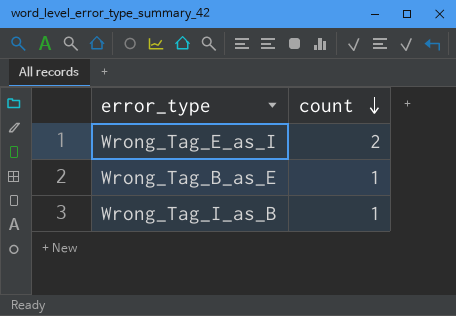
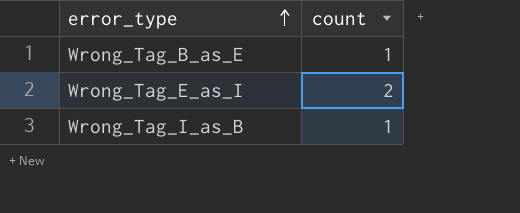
row order: count descending -> error_type ascending

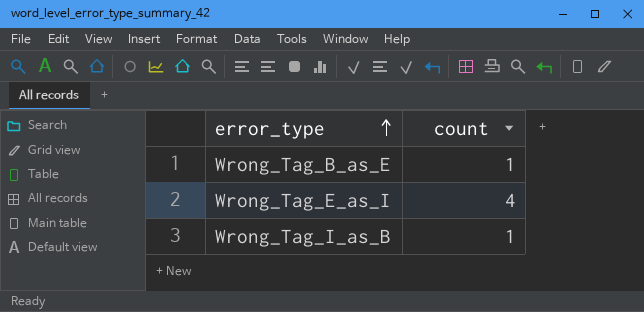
Wrong_Tag_E_as_I | count: 2 -> 4

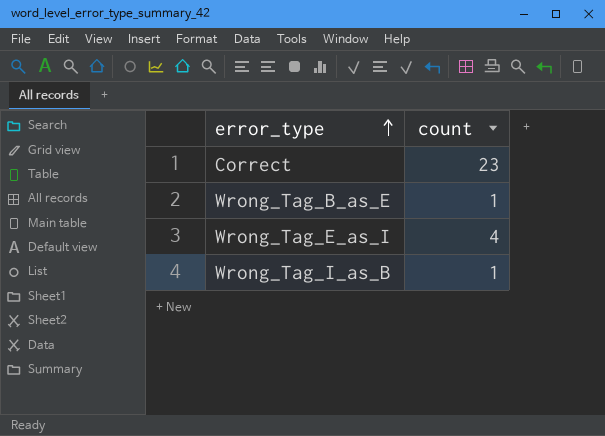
row Correct: none -> 23

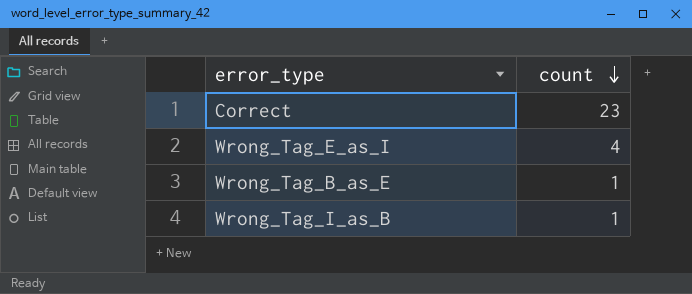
row order: error_type ascending -> count descending

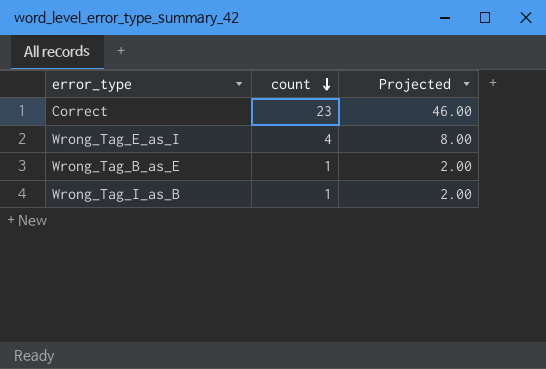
column Projected | formula: none -> [count] * 2

